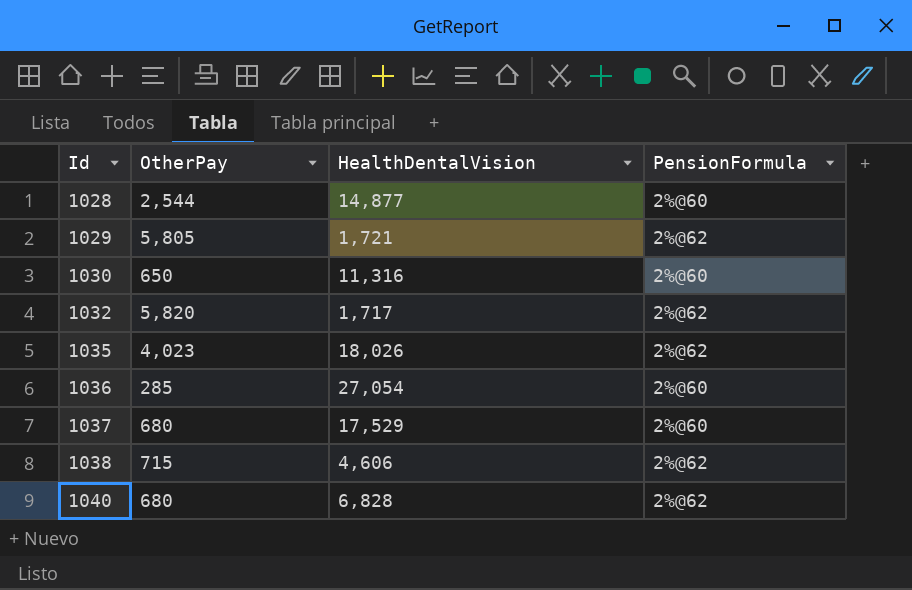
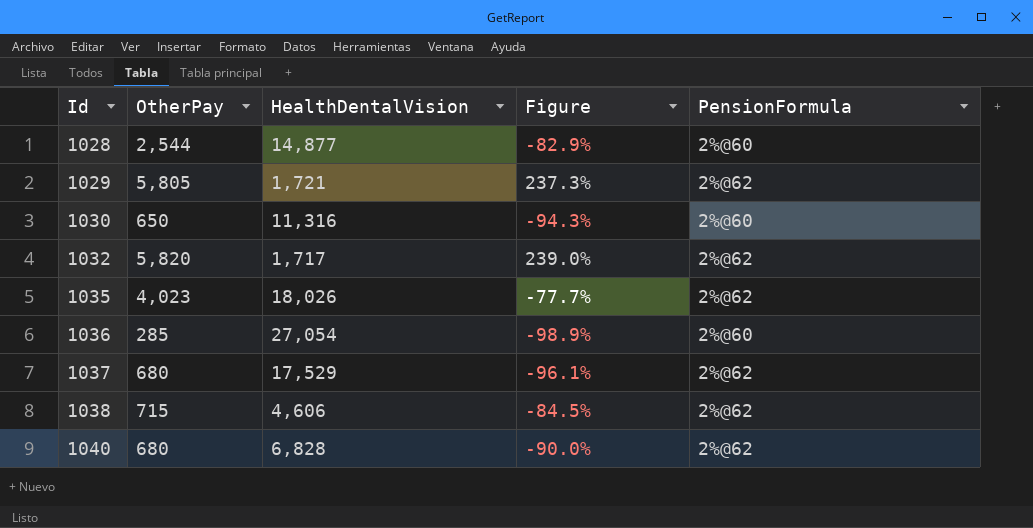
column Figure | formula: none -> ([OtherPay] - [HealthDentalVision]) / [HealthDentalVision]
1037 | PensionFormula: 2%@60 -> 2%@62

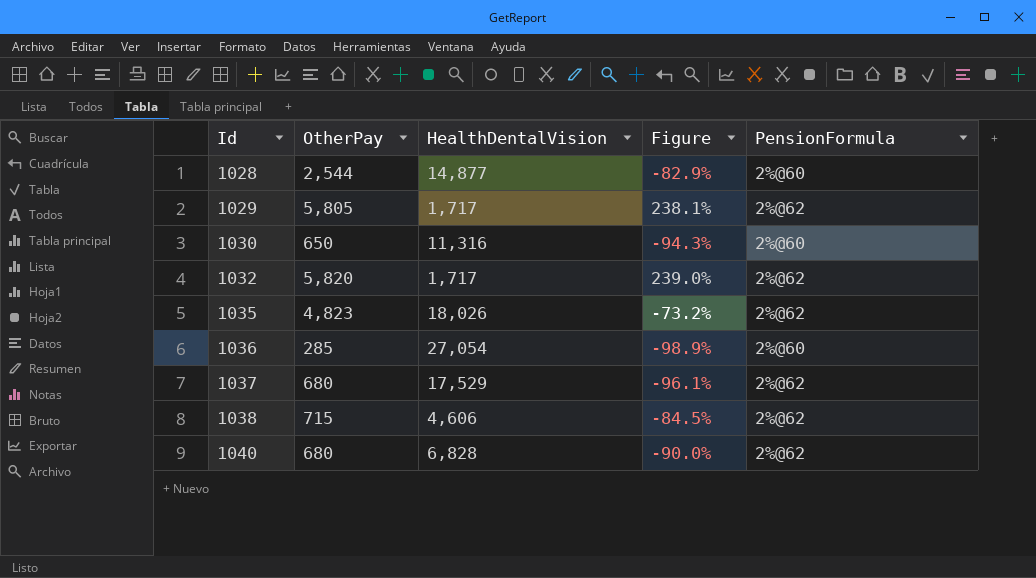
1029 | HealthDentalVision: 1,721 -> 1,717
1029 | Figure: 237.3% -> 238.1%
1035 | OtherPay: 4,023 -> 4,823
1035 | Figure: -77.7% -> -73.2%

